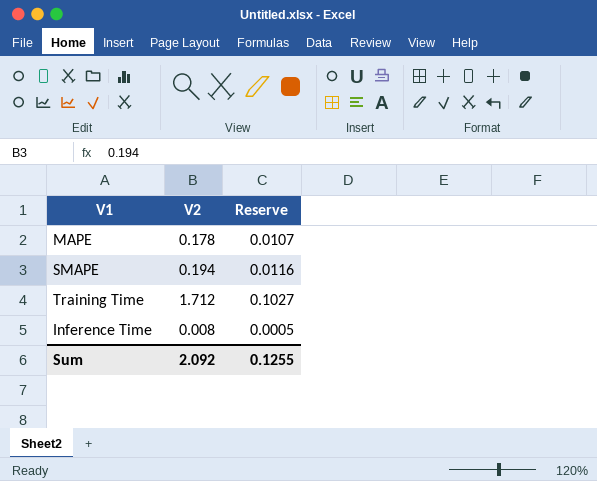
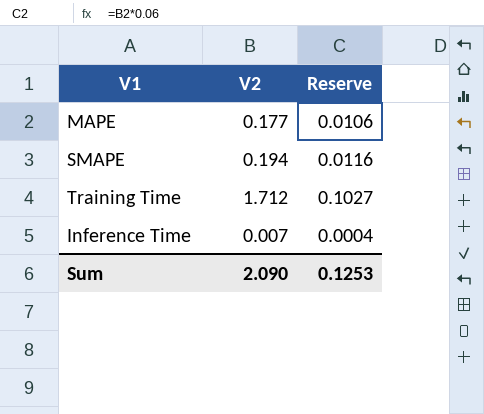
MAPE | V2: 0.178 -> 0.177
MAPE | Reserve: 0.0107 -> 0.0106
Inference Time | V2: 0.008 -> 0.007
Inference Time | Reserve: 0.0005 -> 0.0004
Sum | V2: 2.092 -> 2.090
Sum | Reserve: 0.1255 -> 0.1253

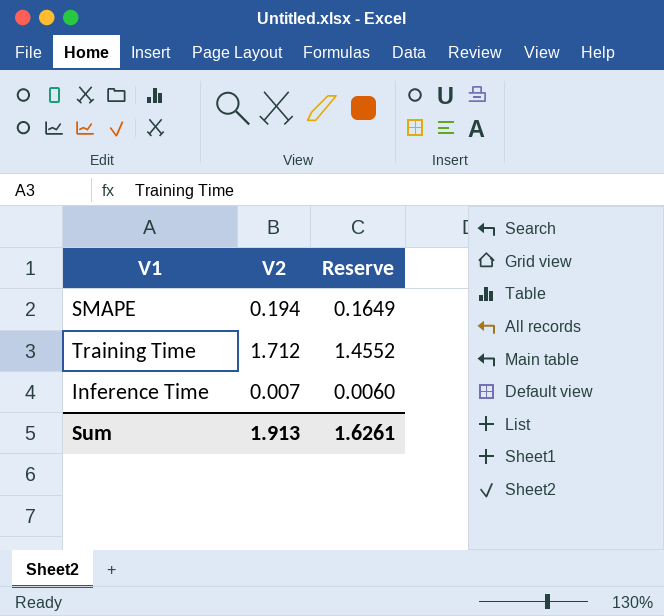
column Reserve | formula: [V2] * 0.06 -> [V2] * 0.85
row MAPE: 0.177 | 0.0106 -> none
Sum | V2: 2.090 -> 1.913
Sum | Reserve: 0.1253 -> 1.6261

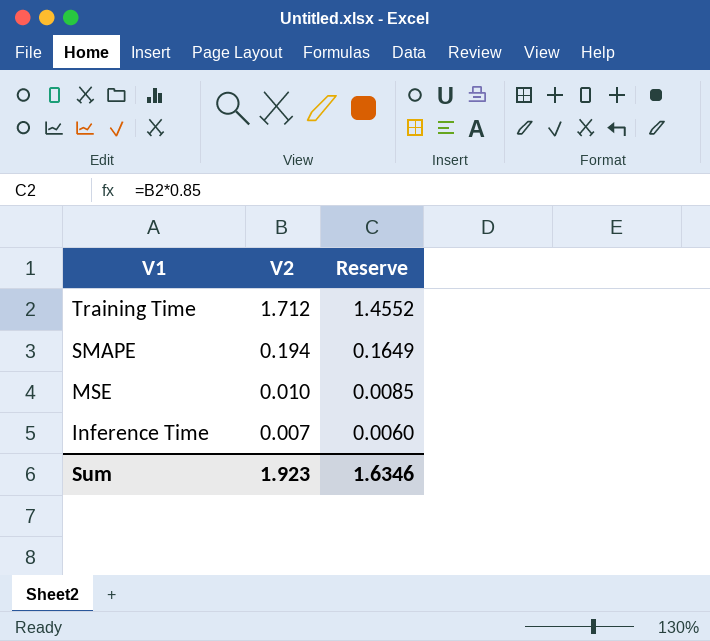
row order: none -> V1 descending
row MSE: none -> 0.010 | 0.0085
Sum | V2: 1.913 -> 1.923
Sum | Reserve: 1.6261 -> 1.6346

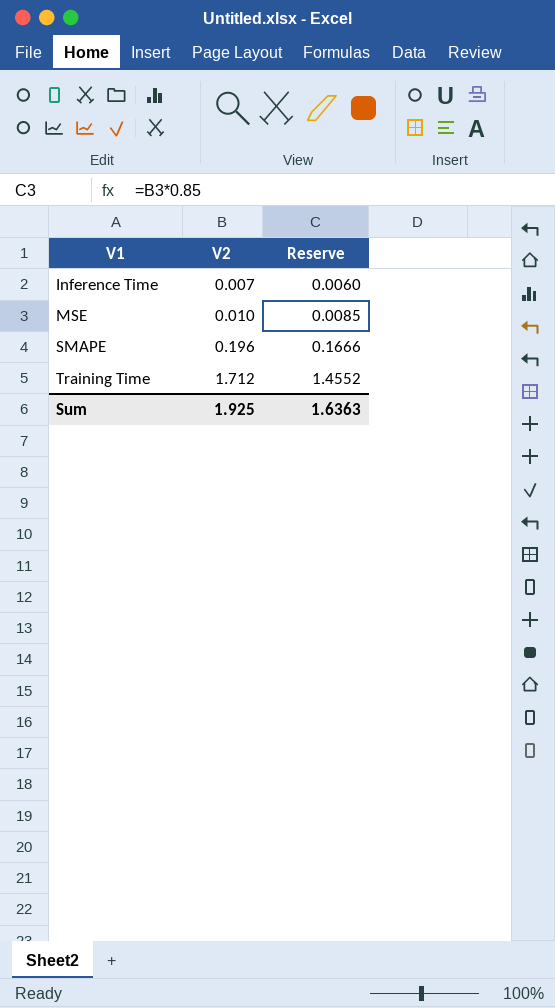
row order: V1 descending -> V1 ascending
SMAPE | V2: 0.194 -> 0.196
SMAPE | Reserve: 0.1649 -> 0.1666
Sum | V2: 1.923 -> 1.925
Sum | Reserve: 1.6346 -> 1.6363

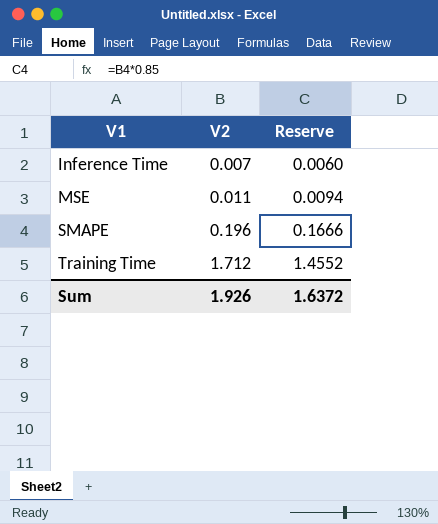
MSE | V2: 0.010 -> 0.011
MSE | Reserve: 0.0085 -> 0.0094
Sum | V2: 1.925 -> 1.926
Sum | Reserve: 1.6363 -> 1.6372

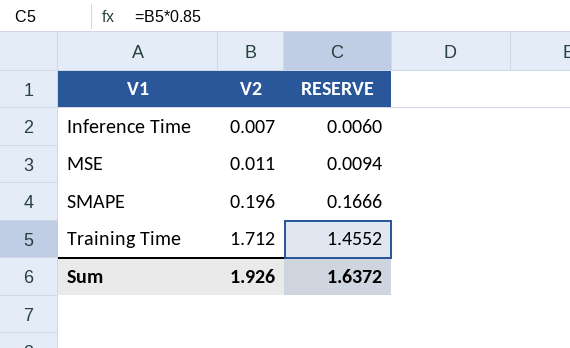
column name: Reserve -> RESERVE

